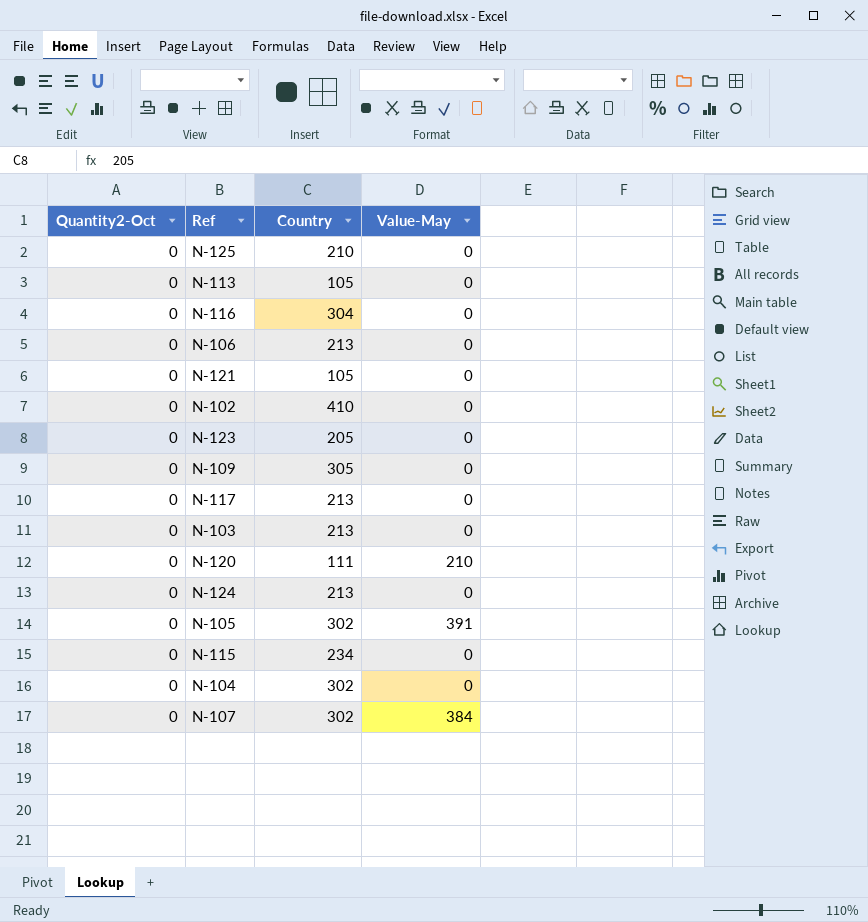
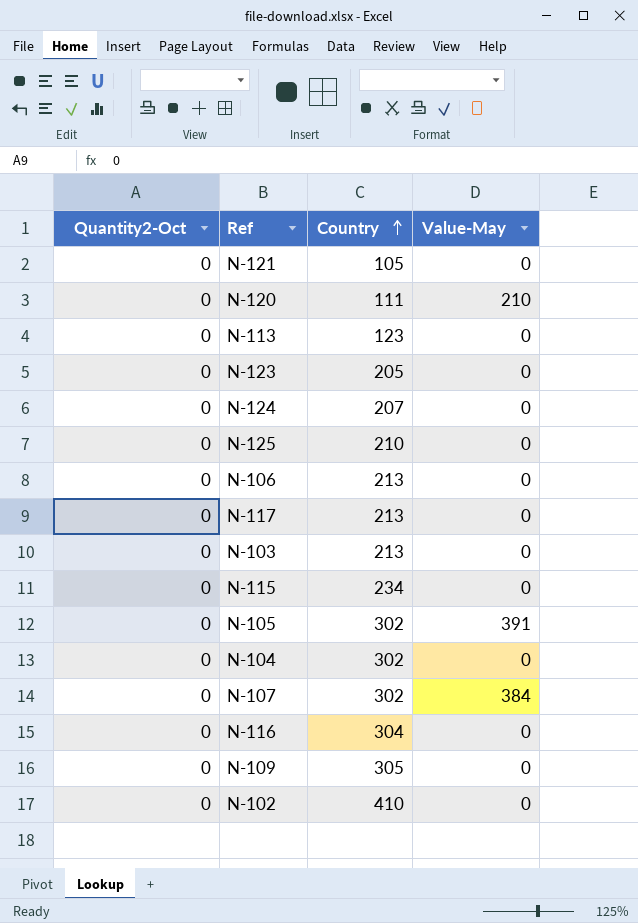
row order: none -> Country ascending
N-113 | Country: 105 -> 123
N-124 | Country: 213 -> 207

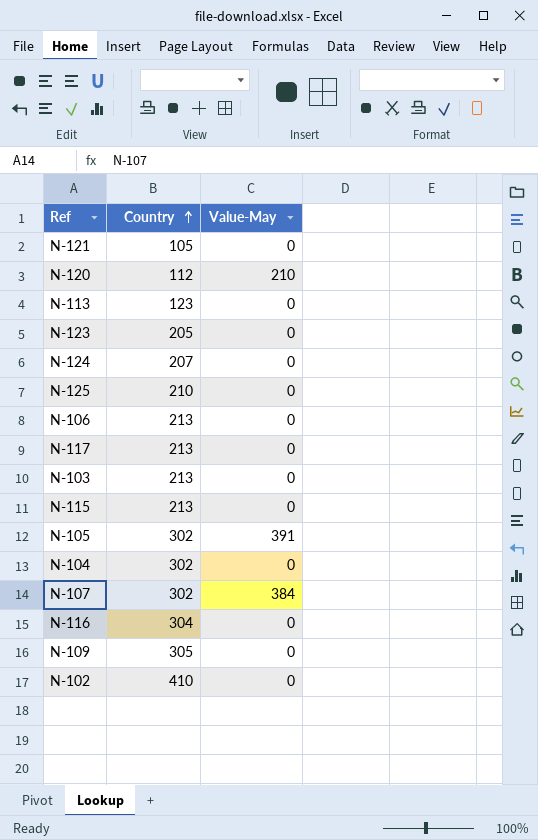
column Quantity2-Oct | position: 1 -> none
N-120 | Country: 111 -> 112
N-115 | Country: 234 -> 213

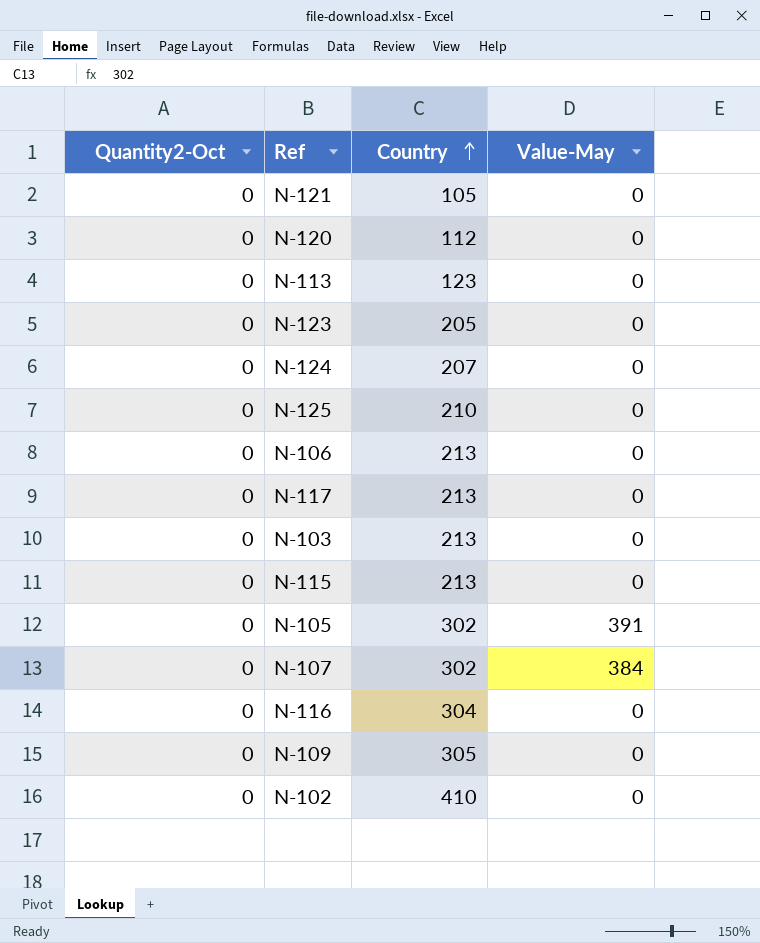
column Quantity2-Oct | position: none -> 1
row N-104: 302 | 0 -> none
N-120 | Value-May: 210 -> 0

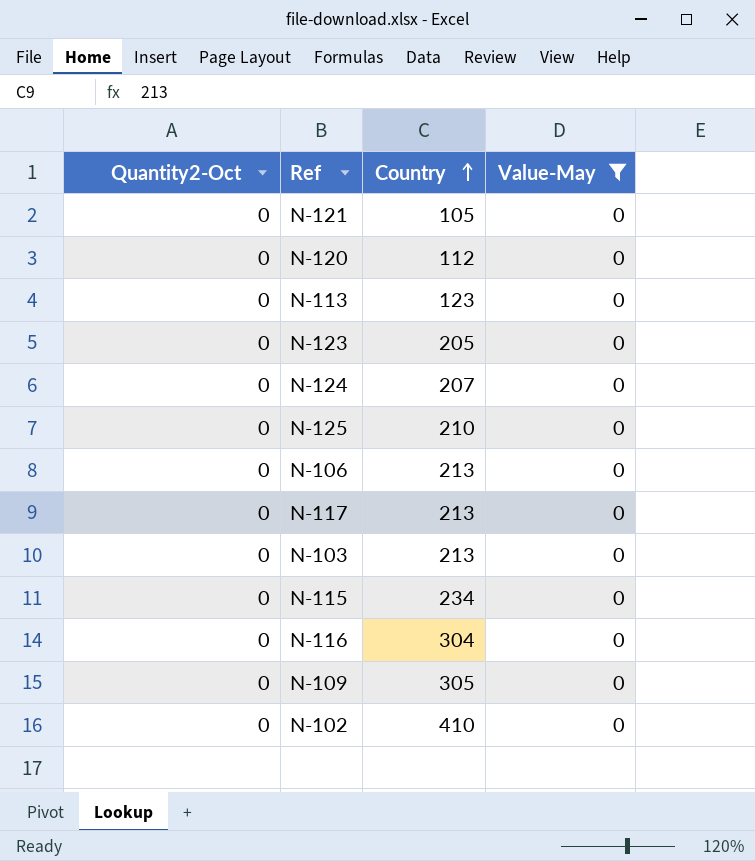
filter: none -> Value-May = 0
N-115 | Country: 213 -> 234

